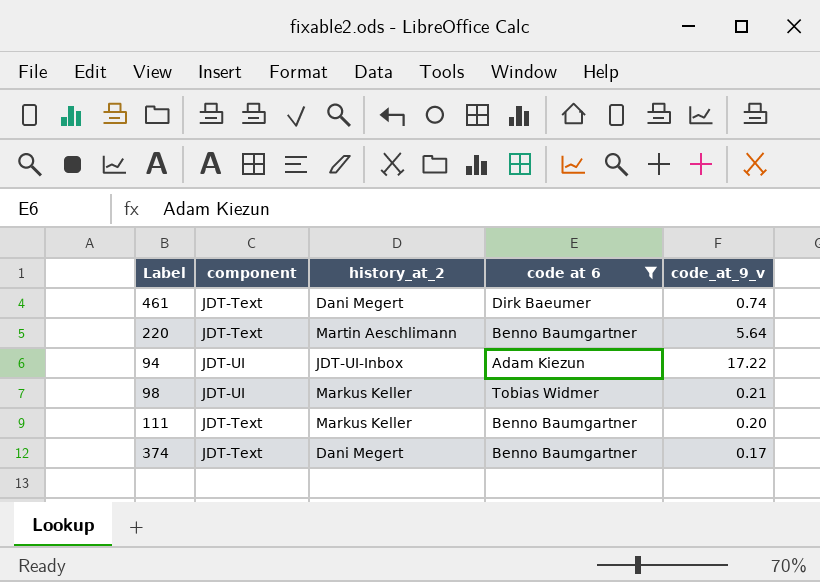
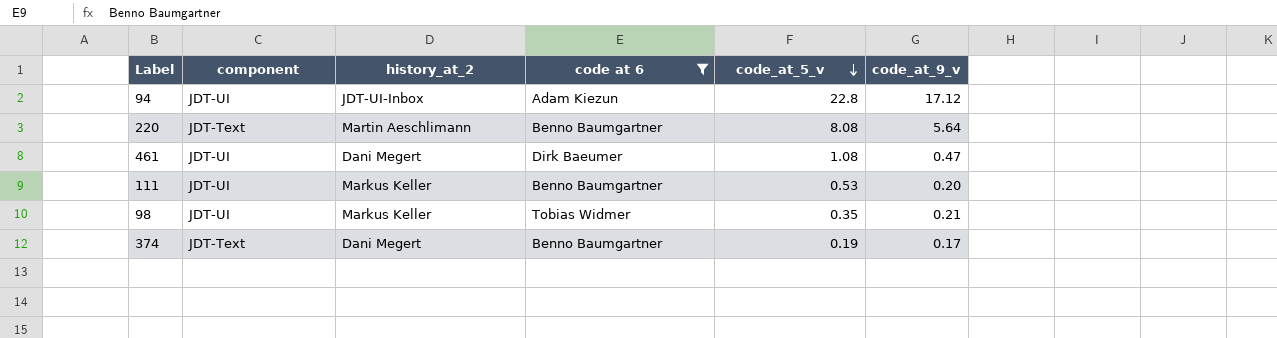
row order: none -> code_at_5_v descending
column code_at_5_v | position: none -> 5
94 | code_at_9_v: 17.22 -> 17.12
461 | component: JDT-Text -> JDT-UI
461 | code_at_9_v: 0.74 -> 0.47
111 | component: JDT-Text -> JDT-UI

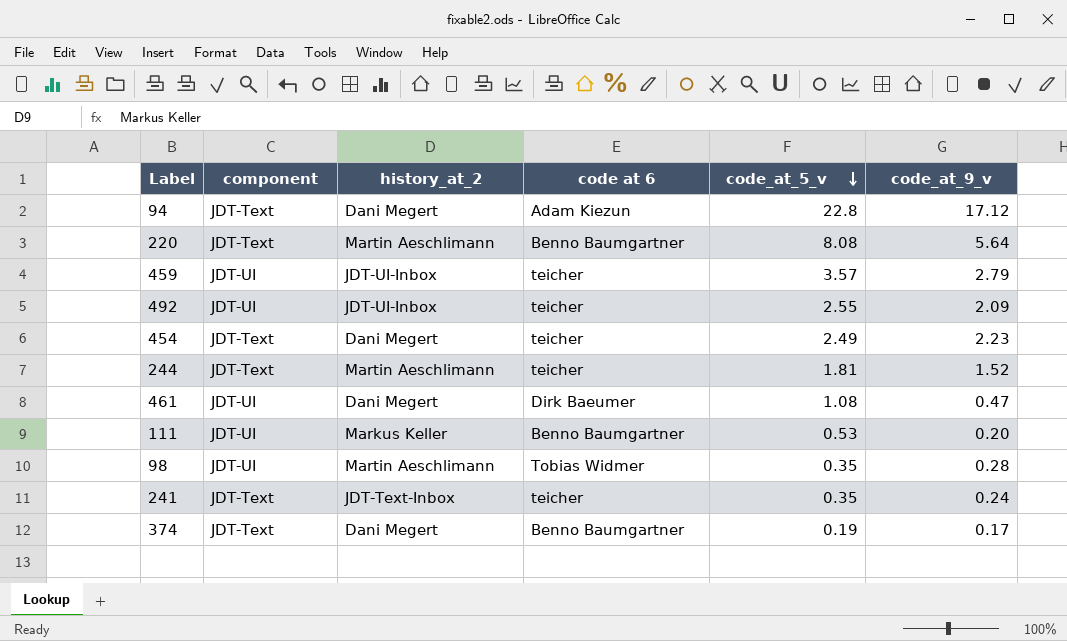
filter: code at 6 != teicher -> none
94 | component: JDT-UI -> JDT-Text
94 | history_at_2: JDT-UI-Inbox -> Dani Megert
98 | history_at_2: Markus Keller -> Martin Aeschlimann
98 | code_at_9_v: 0.21 -> 0.28

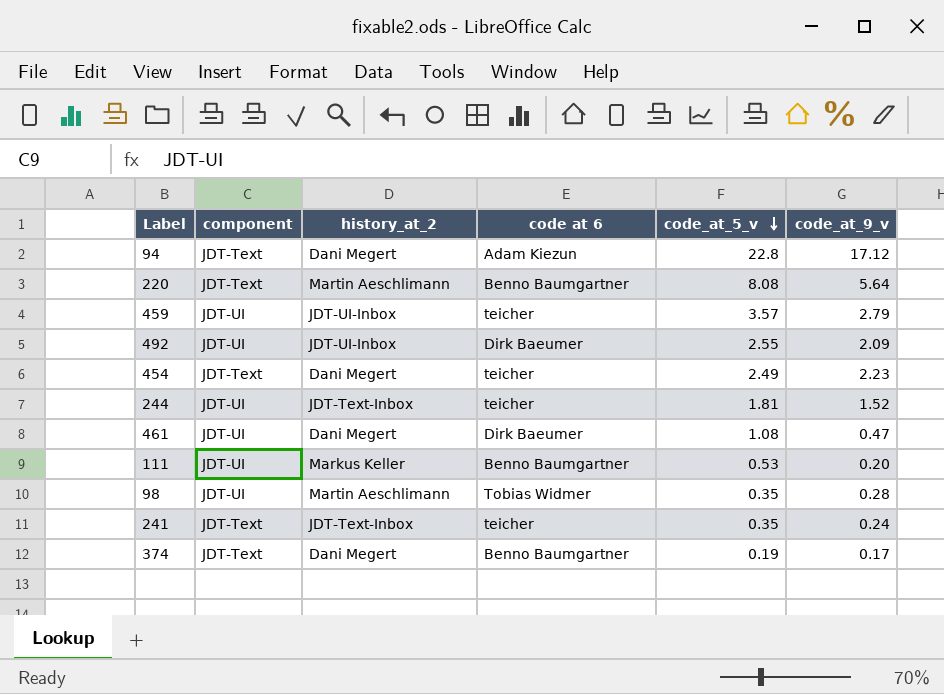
492 | code at 6: teicher -> Dirk Baeumer
244 | component: JDT-Text -> JDT-UI
244 | history_at_2: Martin Aeschlimann -> JDT-Text-Inbox

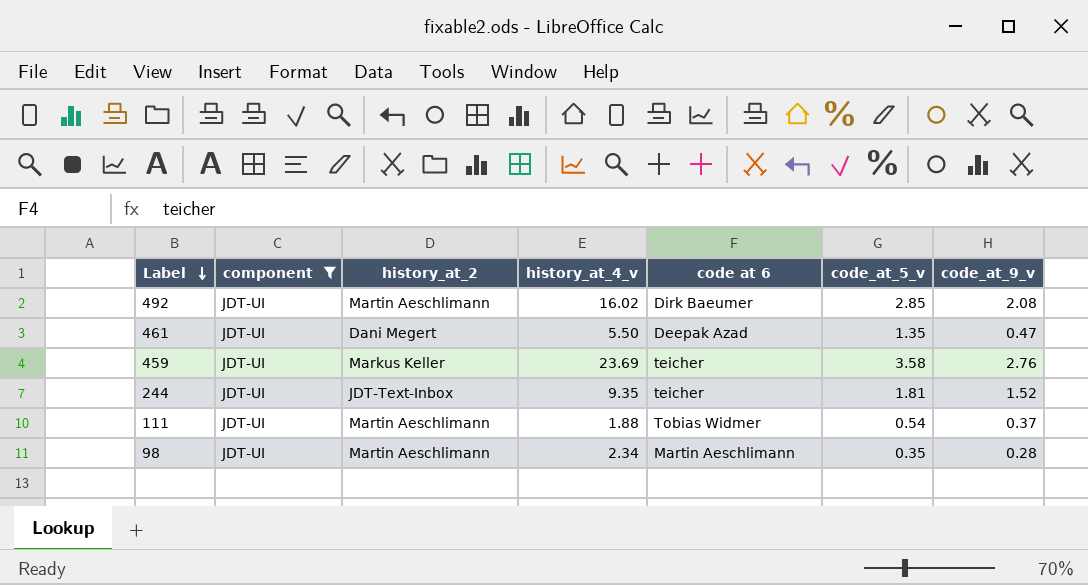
filter: none -> component = JDT-UI
row order: code_at_5_v descending -> Label descending
column history_at_4_v | position: none -> 4
492 | history_at_2: JDT-UI-Inbox -> Martin Aeschlimann
492 | code_at_5_v: 2.55 -> 2.85
492 | code_at_9_v: 2.09 -> 2.08
461 | code at 6: Dirk Baeumer -> Deepak Azad
461 | code_at_5_v: 1.08 -> 1.35
459 | history_at_2: JDT-UI-Inbox -> Markus Keller
459 | code_at_5_v: 3.57 -> 3.58
459 | code_at_9_v: 2.79 -> 2.76
111 | history_at_2: Markus Keller -> Martin Aeschlimann
111 | code at 6: Benno Baumgartner -> Tobias Widmer
111 | code_at_5_v: 0.53 -> 0.54
111 | code_at_9_v: 0.20 -> 0.37
98 | code at 6: Tobias Widmer -> Martin Aeschlimann

